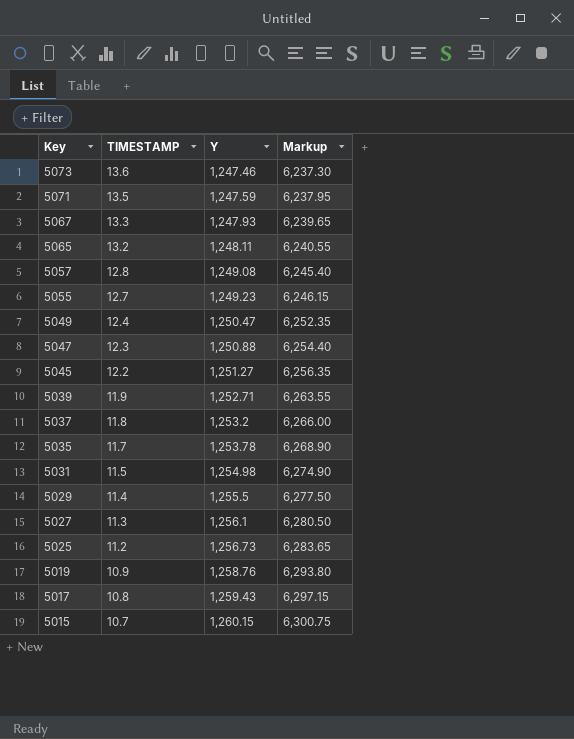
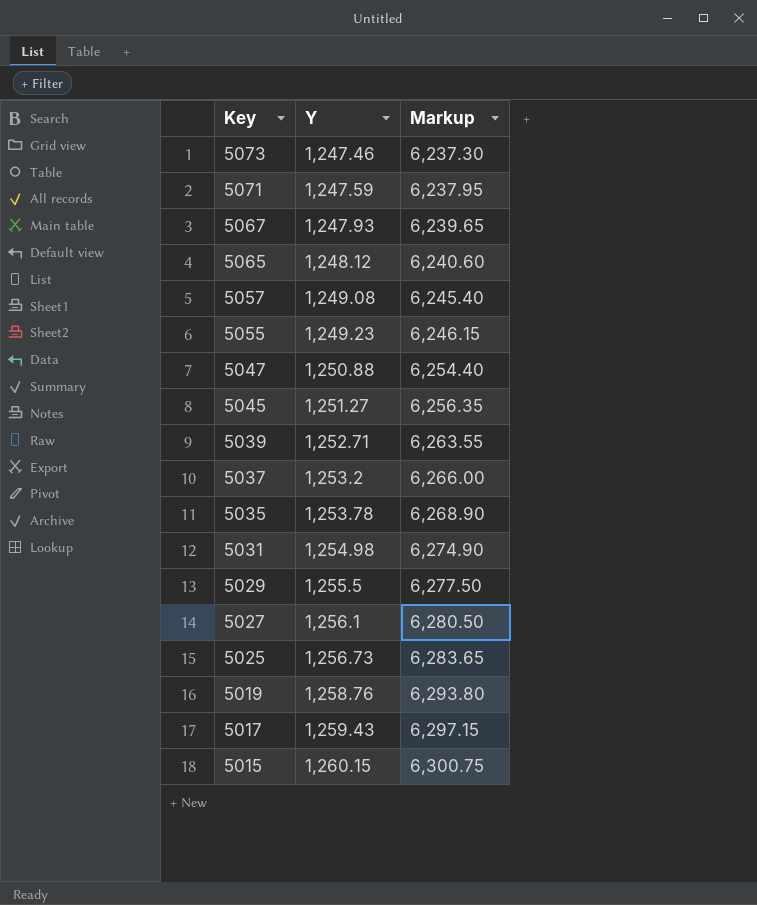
column TIMESTAMP | position: 2 -> none
row 5049: 12.4 | 1,250.47 | 6,252.35 -> none
5065 | Y: 1,248.11 -> 1,248.12
5065 | Markup: 6,240.55 -> 6,240.60

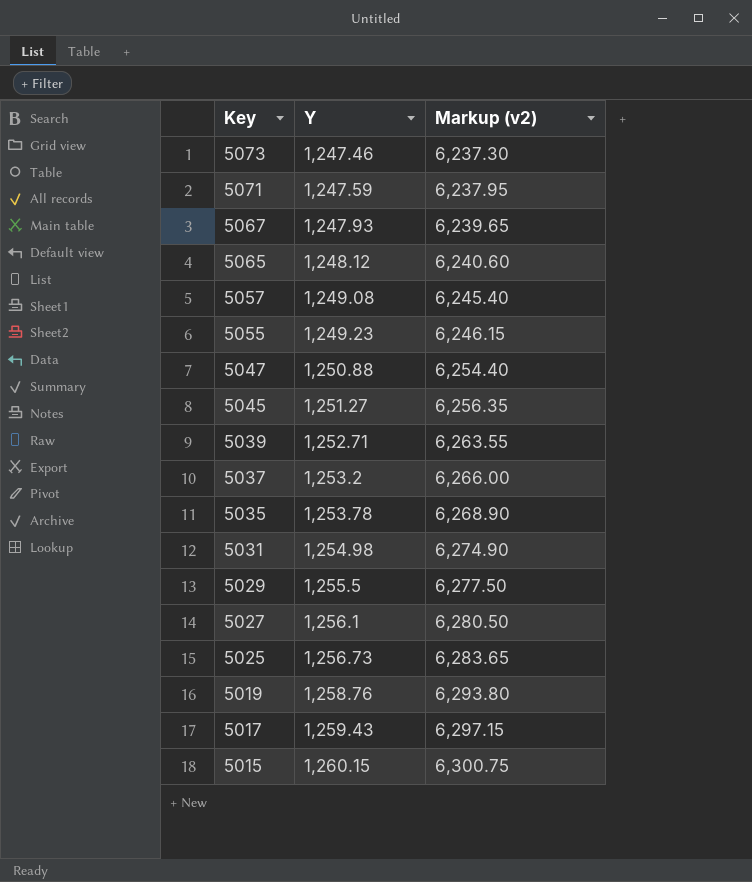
column name: Markup -> Markup (v2)

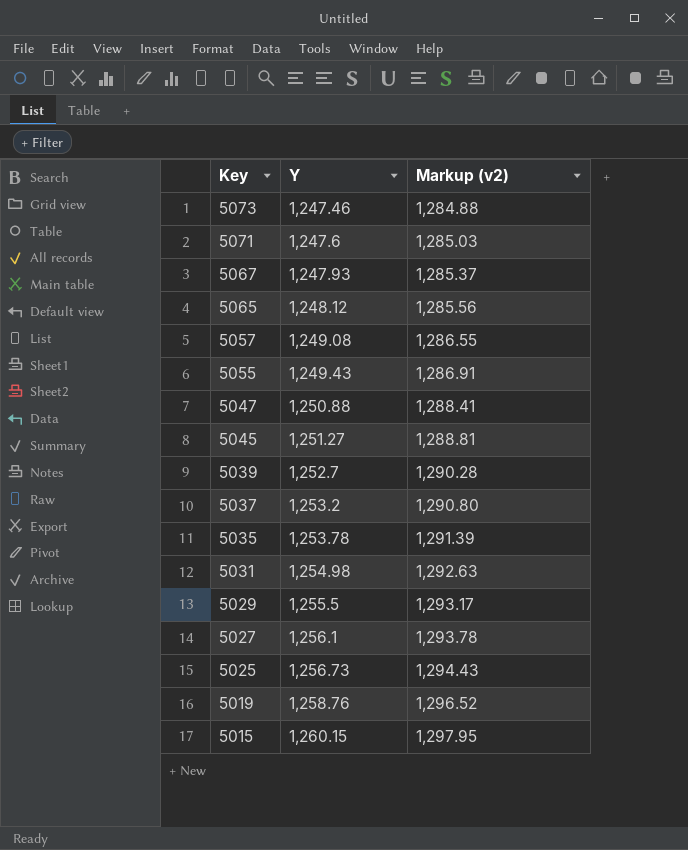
column Markup (v2) | formula: [Y] * 5 -> [Y] * 1.03
row 5017: 1,259.43 | 6,297.15 -> none
5071 | Y: 1,247.59 -> 1,247.6
5055 | Y: 1,249.23 -> 1,249.43
5039 | Y: 1,252.71 -> 1,252.7

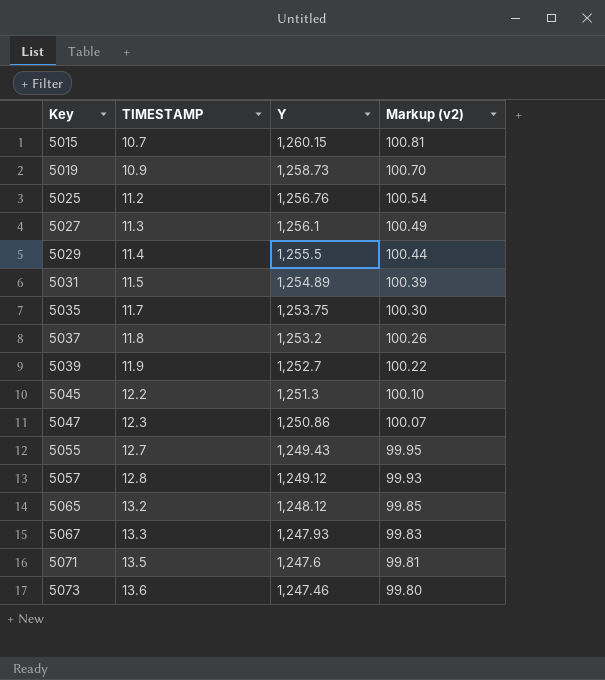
row order: Key descending -> Key ascending
column TIMESTAMP | position: none -> 2
column Markup (v2) | formula: [Y] * 1.03 -> [Y] * 0.08
5019 | Y: 1,258.76 -> 1,258.73
5025 | Y: 1,256.73 -> 1,256.76
5031 | Y: 1,254.98 -> 1,254.89
5035 | Y: 1,253.78 -> 1,253.75
5045 | Y: 1,251.27 -> 1,251.3
5047 | Y: 1,250.88 -> 1,250.86
5057 | Y: 1,249.08 -> 1,249.12

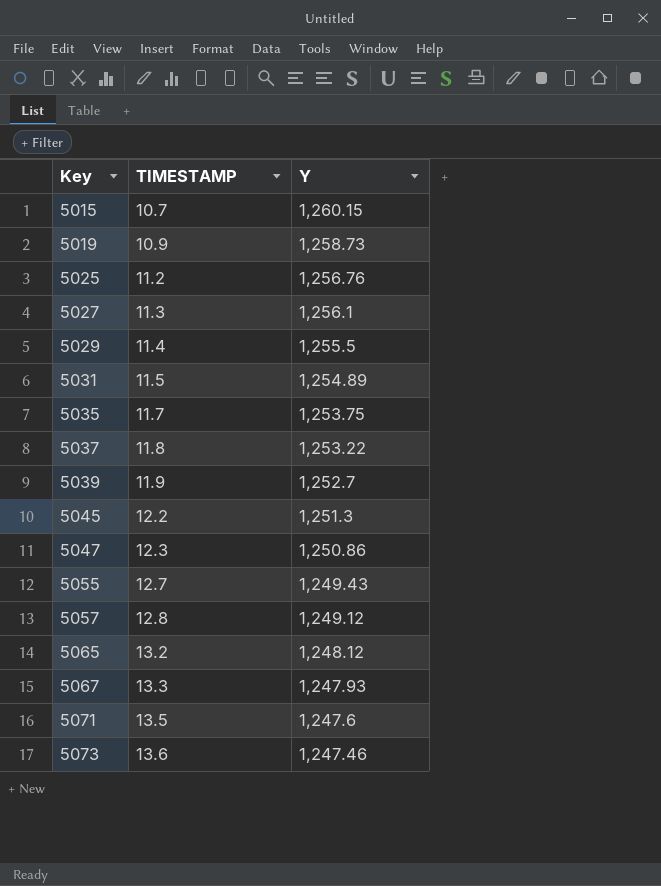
column Markup (v2) | formula: [Y] * 0.08 -> none
5037 | Y: 1,253.2 -> 1,253.22

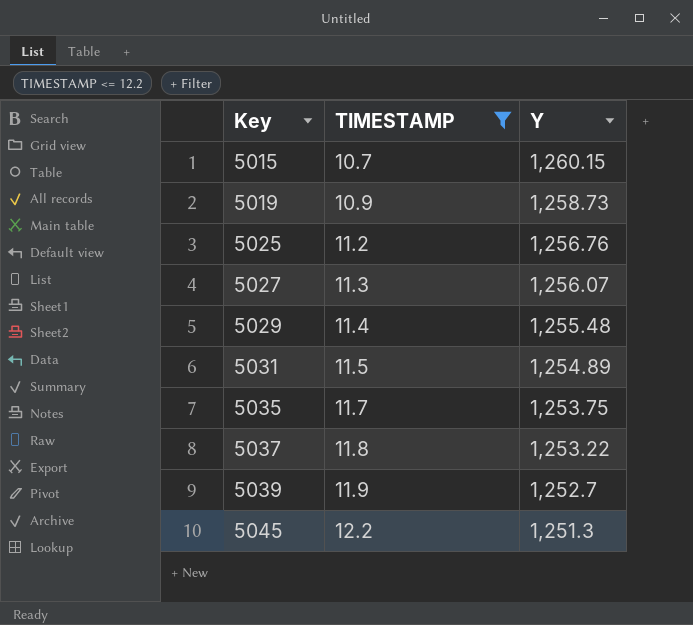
filter: none -> TIMESTAMP <= 12.2
5027 | Y: 1,256.1 -> 1,256.07
5029 | Y: 1,255.5 -> 1,255.48

